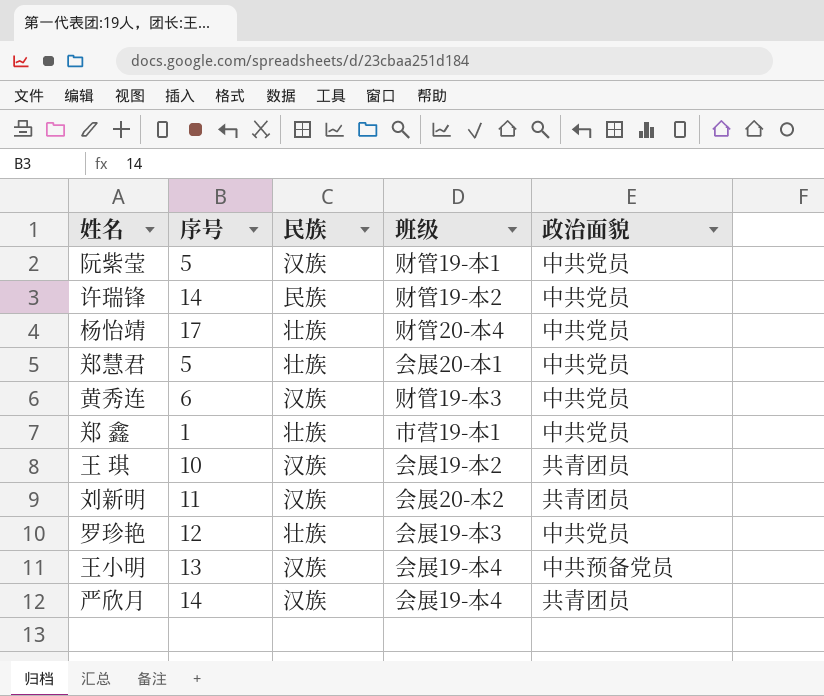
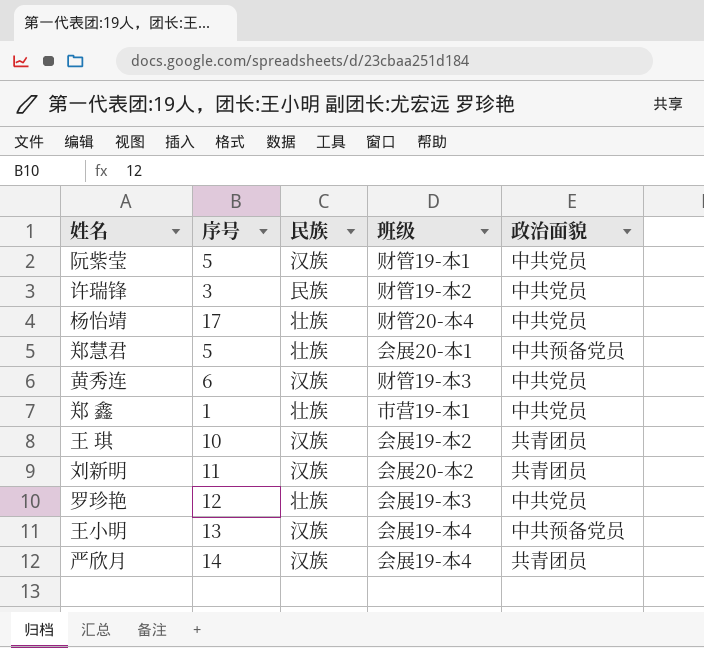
许瑞锋 | 序号: 14 -> 3
郑慧君 | 政治面貌: 中共党员 -> 中共预备党员

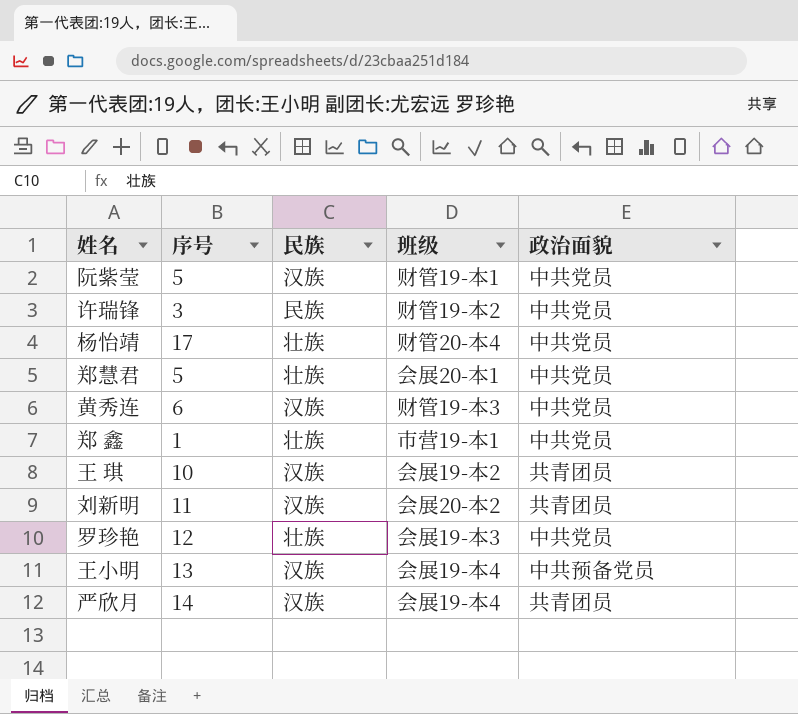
郑慧君 | 政治面貌: 中共预备党员 -> 中共党员

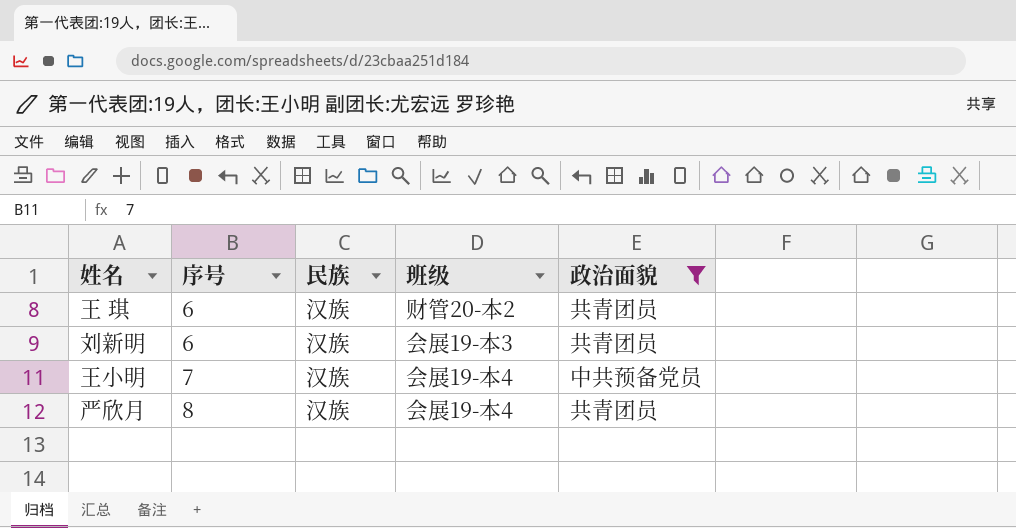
filter: none -> 政治面貌 != 中共党员
王 琪 | 序号: 10 -> 6
王 琪 | 班级: 会展19-本2 -> 财管20-本2
刘新明 | 序号: 11 -> 6
刘新明 | 班级: 会展20-本2 -> 会展19-本3
王小明 | 序号: 13 -> 7
严欣月 | 序号: 14 -> 8

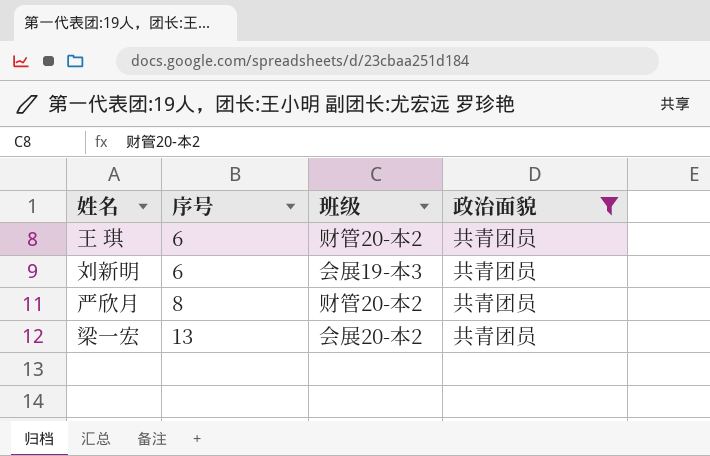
column 民族 | position: 3 -> none
row 王小明: 7 | 汉族 | 会展19-本4 | 中共预备党员 -> none
严欣月 | 班级: 会展19-本4 -> 财管20-本2
row 梁一宏: none -> 13 | 会展20-本2 | 共青团员

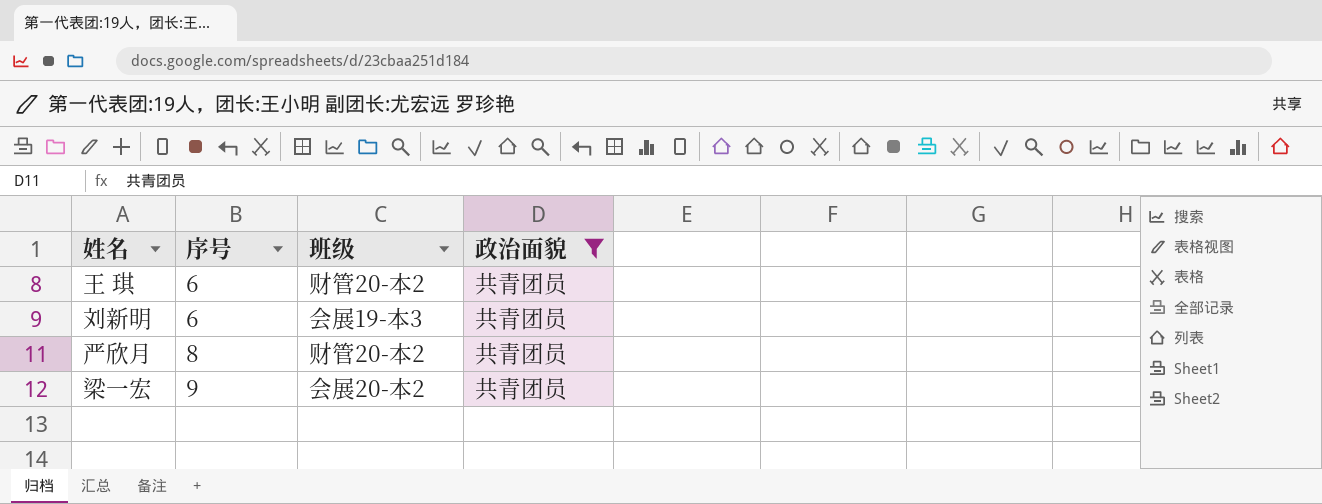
梁一宏 | 序号: 13 -> 9

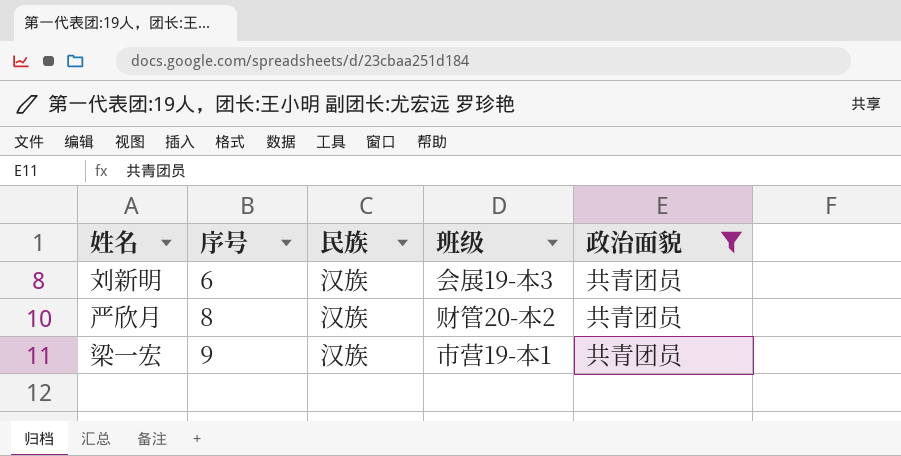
column 民族 | position: none -> 3
row 王 琪: 6 | 财管20-本2 | 共青团员 -> none
梁一宏 | 班级: 会展20-本2 -> 市营19-本1

